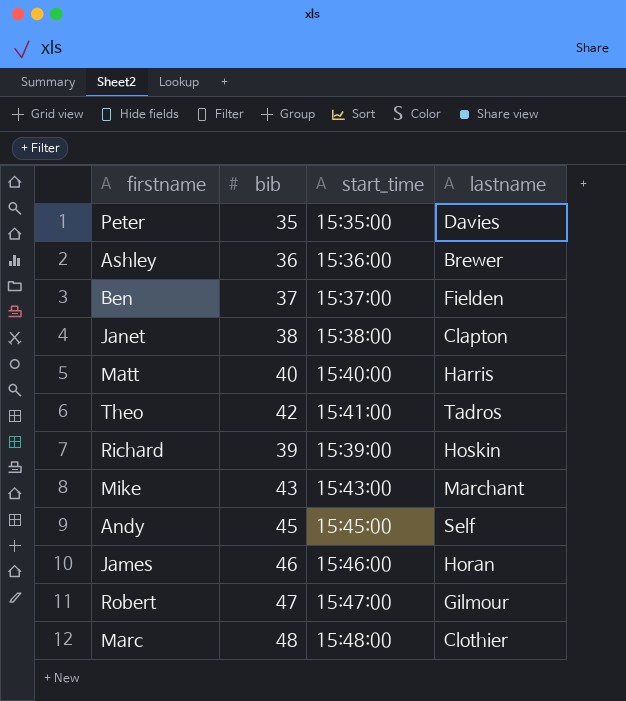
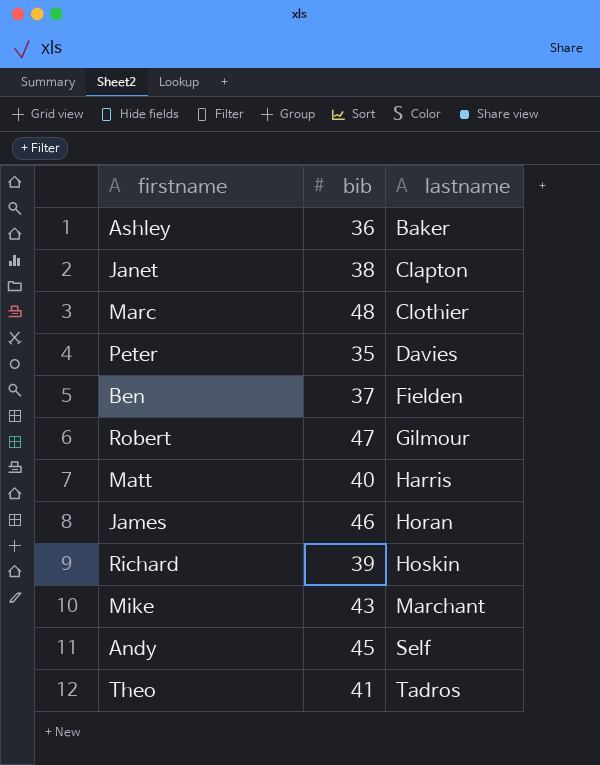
row order: none -> lastname ascending
column start_time | position: 3 -> none
Ashley | lastname: Brewer -> Baker
Theo | bib: 42 -> 41

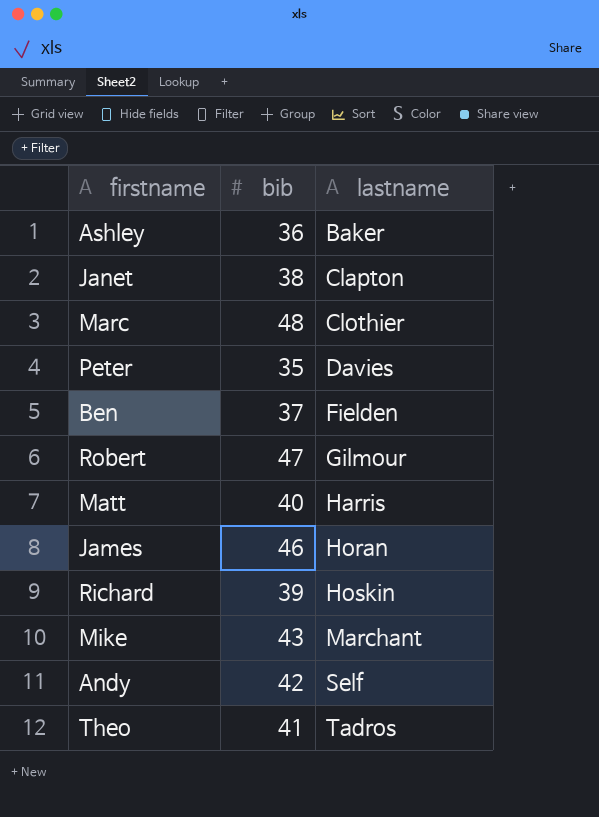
Andy | bib: 45 -> 42

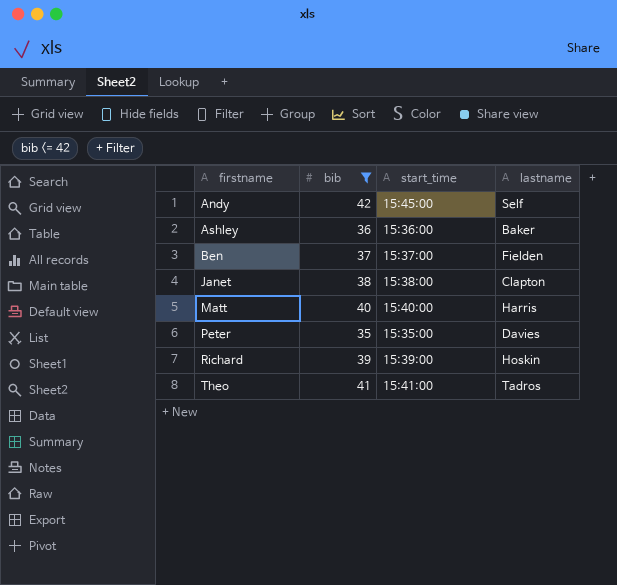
filter: none -> bib <= 42
row order: lastname ascending -> firstname ascending
column start_time | position: none -> 3

